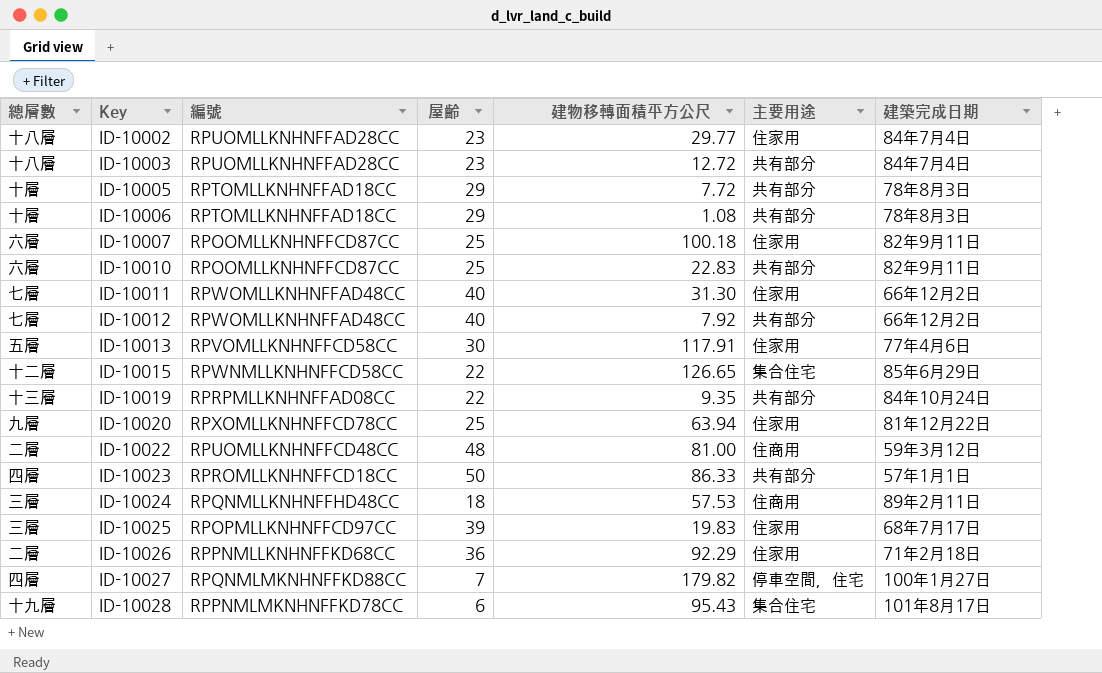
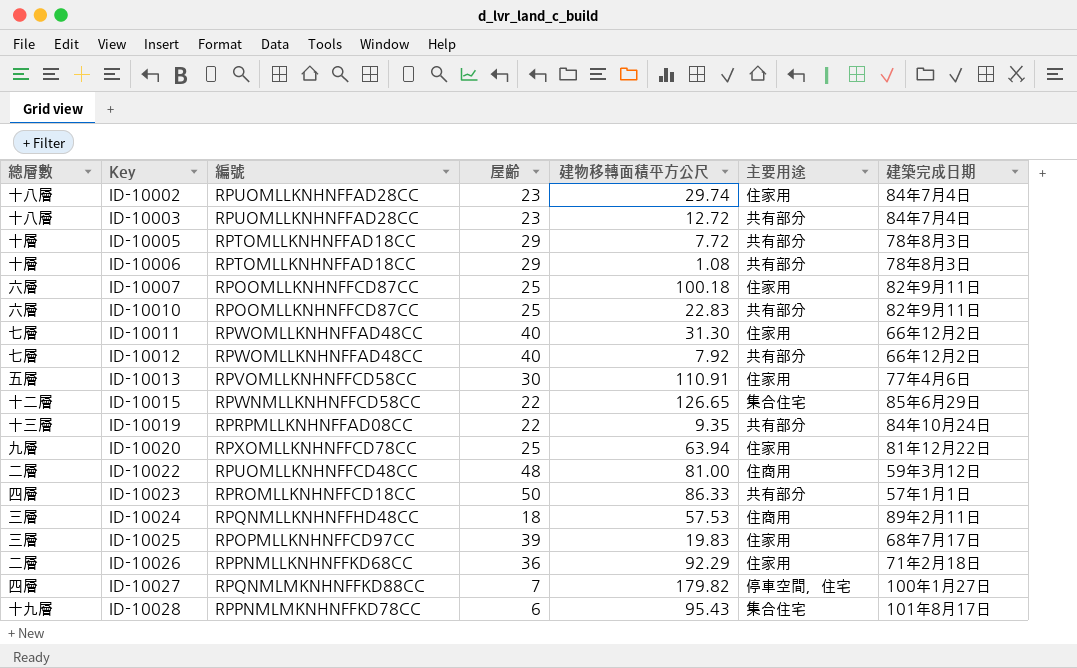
ID-10002 | 建物移轉面積平方公尺: 29.77 -> 29.74
ID-10013 | 建物移轉面積平方公尺: 117.91 -> 110.91

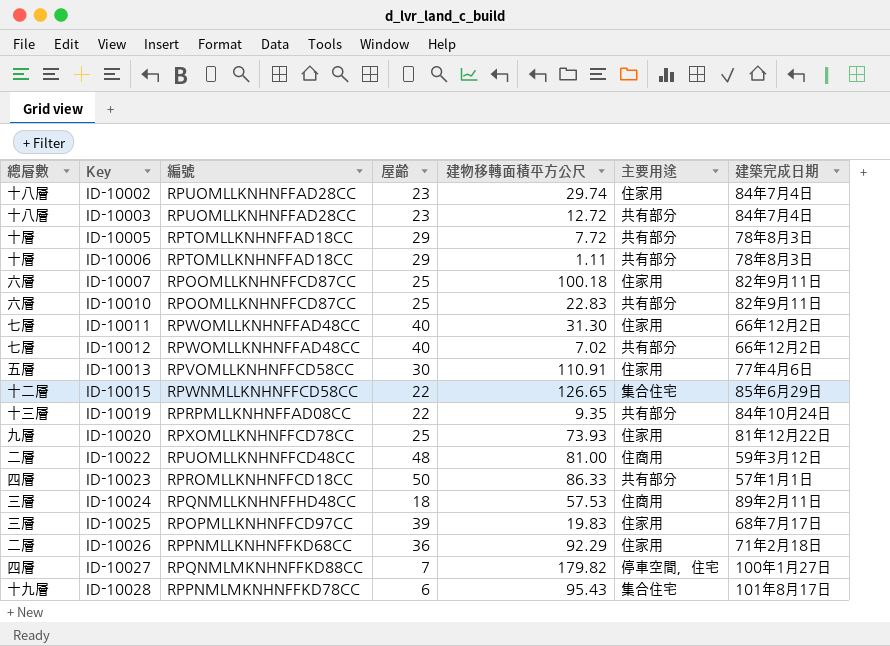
ID-10006 | 建物移轉面積平方公尺: 1.08 -> 1.11
ID-10012 | 建物移轉面積平方公尺: 7.92 -> 7.02
ID-10020 | 建物移轉面積平方公尺: 63.94 -> 73.93

